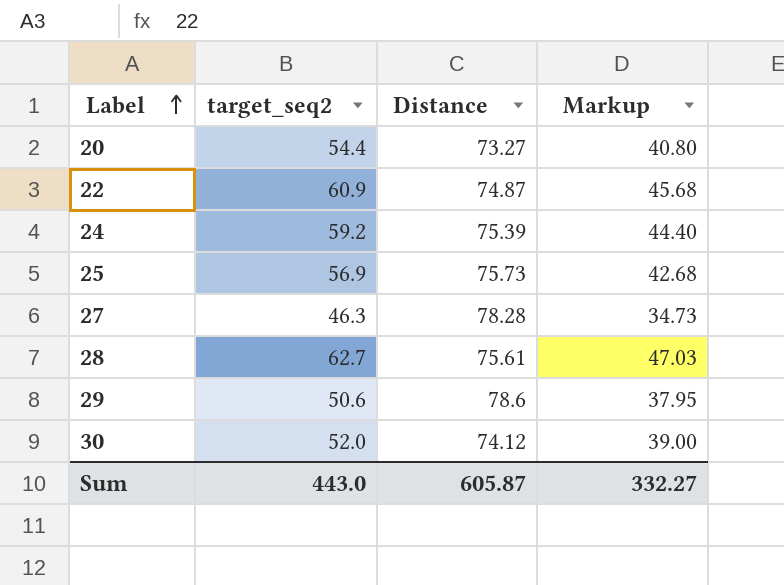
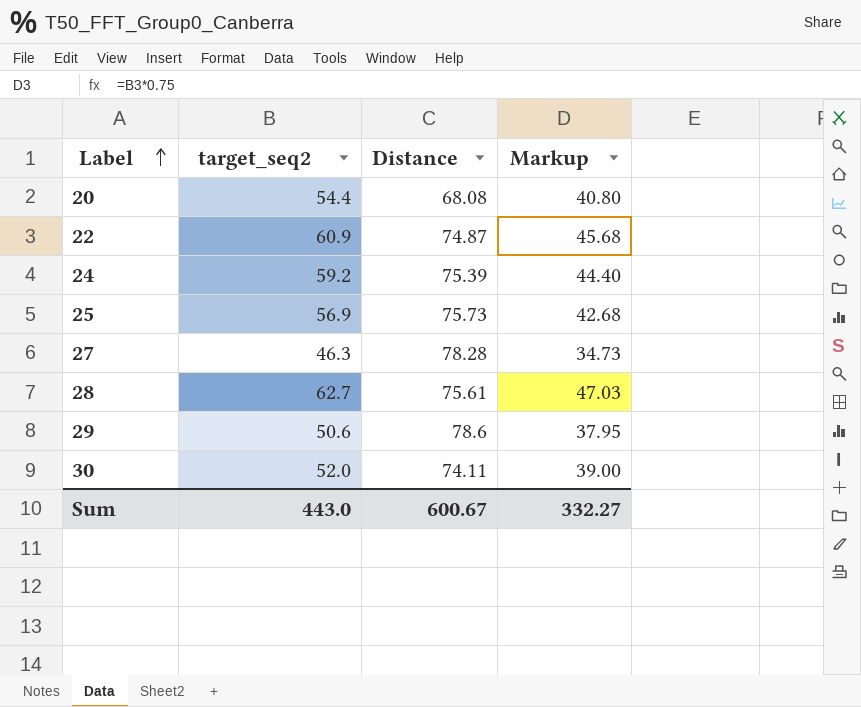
20 | Distance: 73.27 -> 68.08
30 | Distance: 74.12 -> 74.11
Sum | Distance: 605.87 -> 600.67

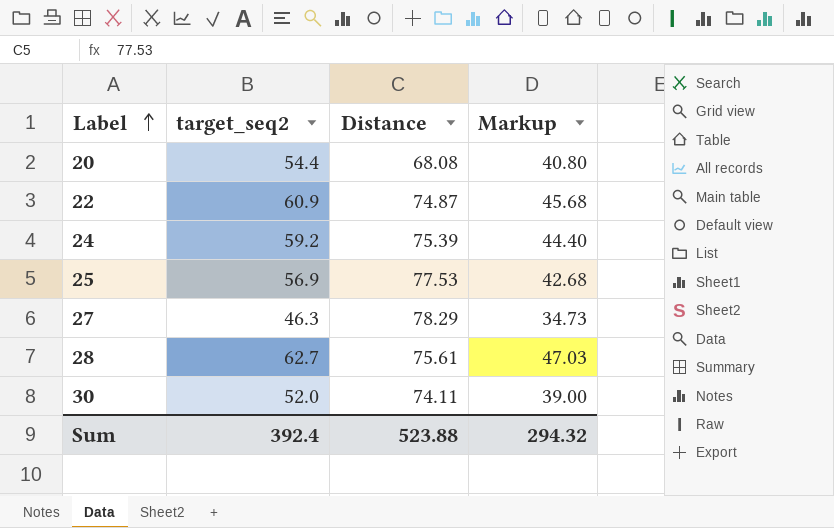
row 29: 50.6 | 78.6 | 37.95 -> none
25 | Distance: 75.73 -> 77.53
27 | Distance: 78.28 -> 78.29
Sum | target_seq2: 443.0 -> 392.4
Sum | Distance: 600.67 -> 523.88
Sum | Markup: 332.27 -> 294.32

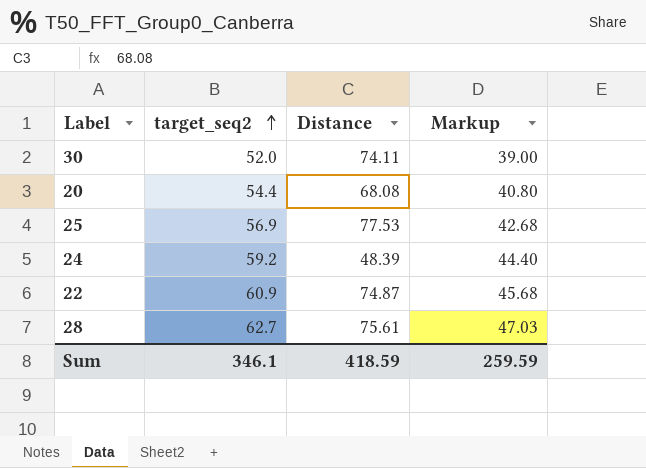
row order: Label ascending -> target_seq2 ascending
row 27: 46.3 | 78.29 | 34.73 -> none
24 | Distance: 75.39 -> 48.39
Sum | target_seq2: 392.4 -> 346.1
Sum | Distance: 523.88 -> 418.59
Sum | Markup: 294.32 -> 259.59

